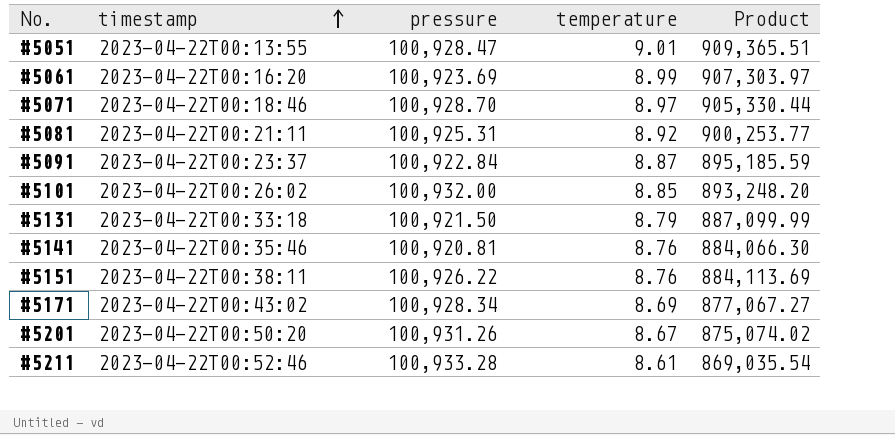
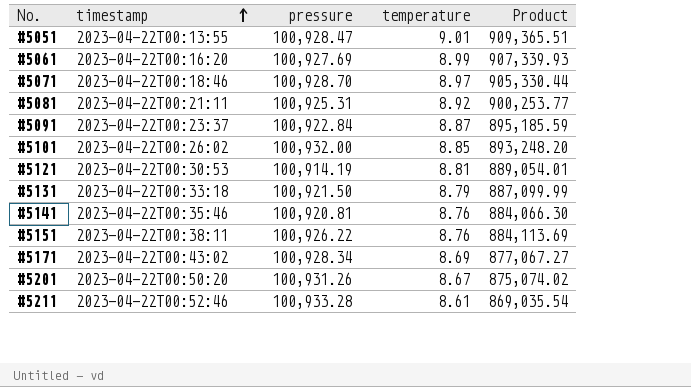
#5061 | pressure: 100,923.69 -> 100,927.69
#5061 | Product: 907,303.97 -> 907,339.93
row #5121: none -> 2023-04-22T00:30:53 | 100,914.19 | 8.81 | 889,054.01

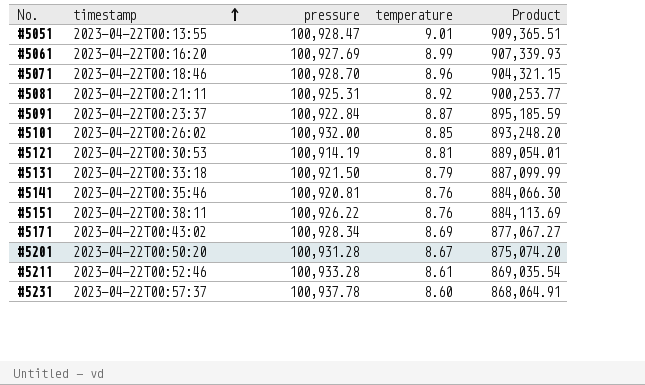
#5071 | temperature: 8.97 -> 8.96
#5071 | Product: 905,330.44 -> 904,321.15
#5201 | pressure: 100,931.26 -> 100,931.28
#5201 | Product: 875,074.02 -> 875,074.20
row #5231: none -> 2023-04-22T00:57:37 | 100,937.78 | 8.60 | 868,064.91

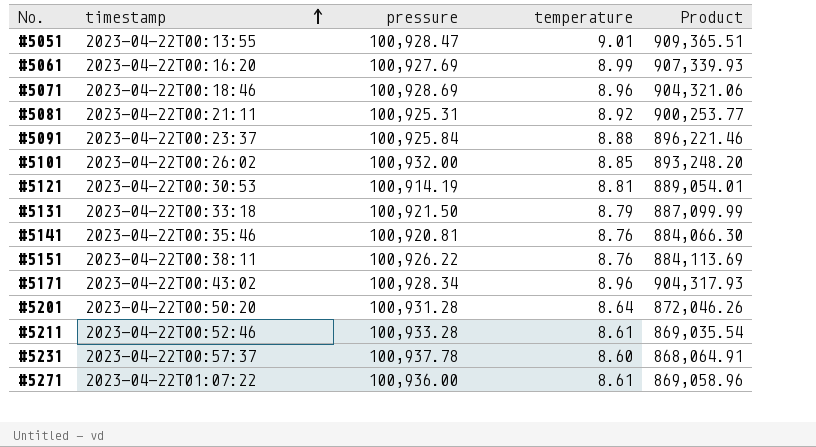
#5071 | pressure: 100,928.70 -> 100,928.69
#5071 | Product: 904,321.15 -> 904,321.06
#5091 | pressure: 100,922.84 -> 100,925.84
#5091 | temperature: 8.87 -> 8.88
#5091 | Product: 895,185.59 -> 896,221.46
#5171 | temperature: 8.69 -> 8.96
#5171 | Product: 877,067.27 -> 904,317.93
#5201 | temperature: 8.67 -> 8.64
#5201 | Product: 875,074.20 -> 872,046.26
row #5271: none -> 2023-04-22T01:07:22 | 100,936.00 | 8.61 | 869,058.96

